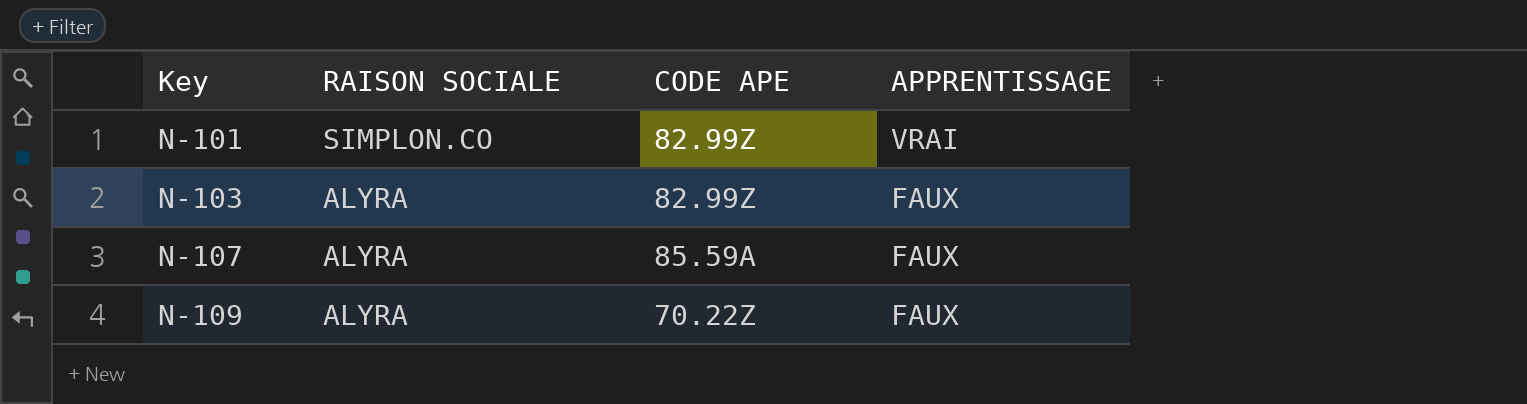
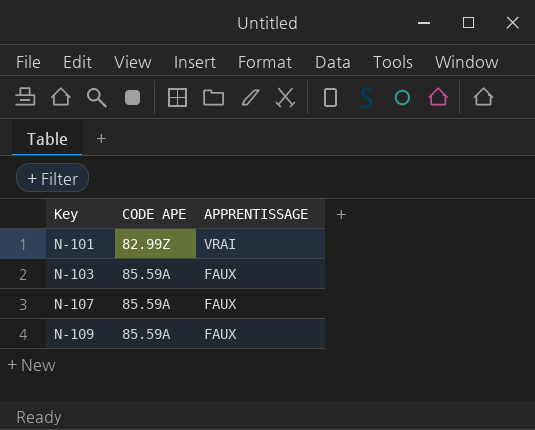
column RAISON SOCIALE | position: 2 -> none
N-103 | CODE APE: 82.99Z -> 85.59A
N-109 | CODE APE: 70.22Z -> 85.59A

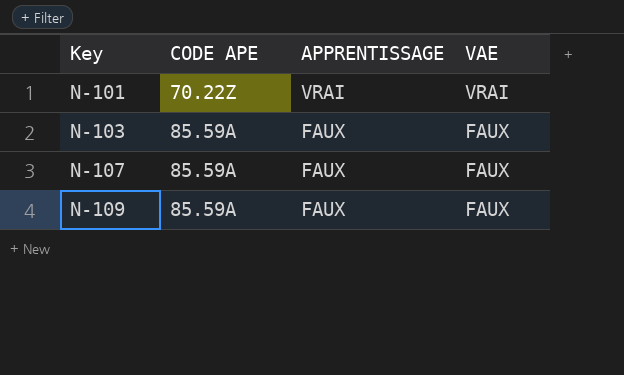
column VAE | position: none -> 4
N-101 | CODE APE: 82.99Z -> 70.22Z

